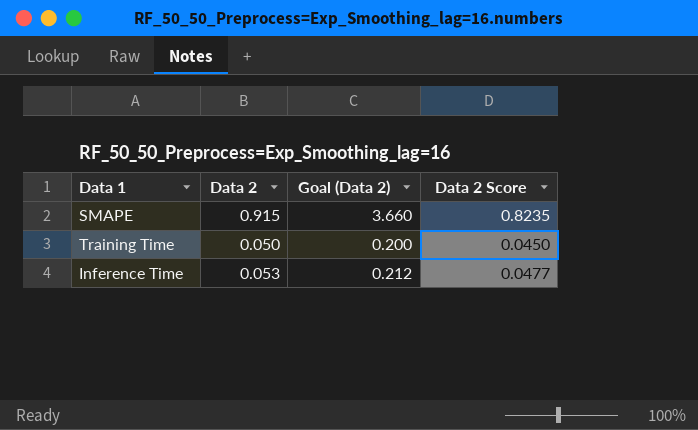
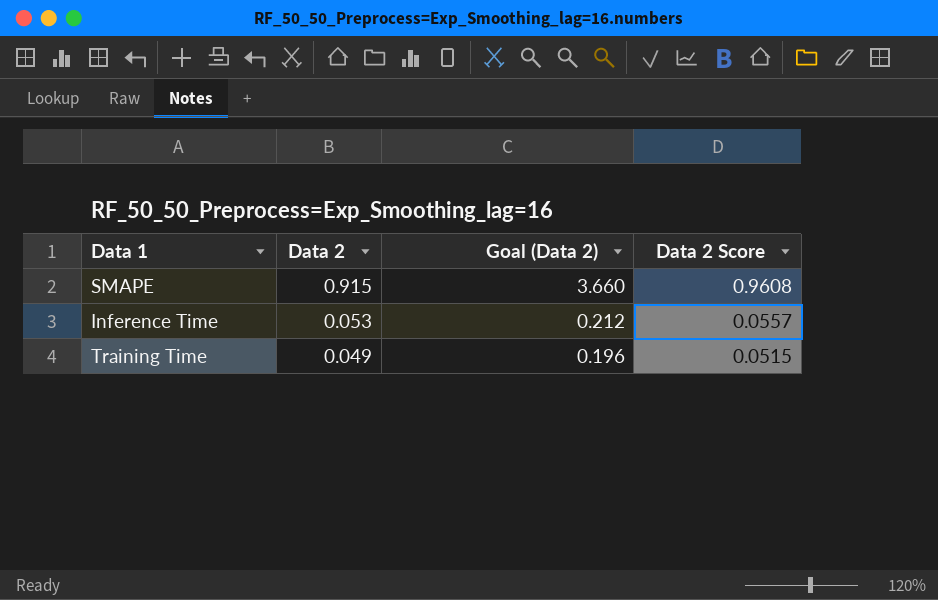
row order: none -> Data 2 descending
column Data 2 Score | formula: [Data 2] * 0.9 -> [Data 2] * 1.05
Training Time | Data 2: 0.050 -> 0.049
Training Time | Goal (Data 2): 0.200 -> 0.196

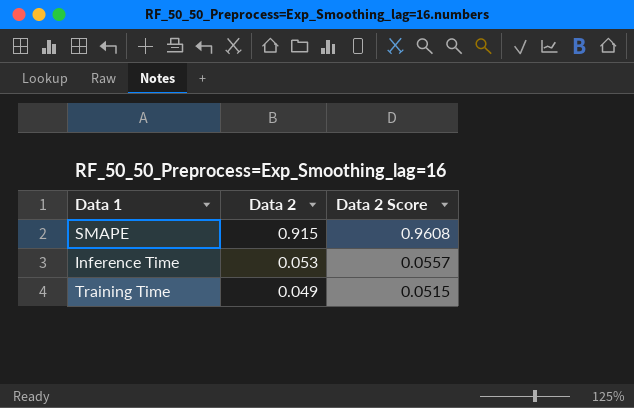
column Goal (Data 2) | formula: [Data 2] * 4 -> none

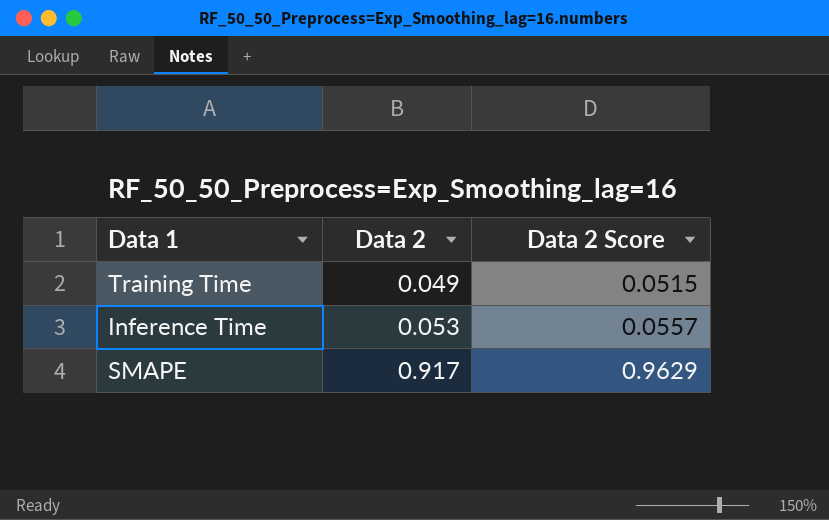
row order: Data 2 descending -> Data 2 ascending
SMAPE | Data 2: 0.915 -> 0.917
SMAPE | Data 2 Score: 0.9608 -> 0.9629

